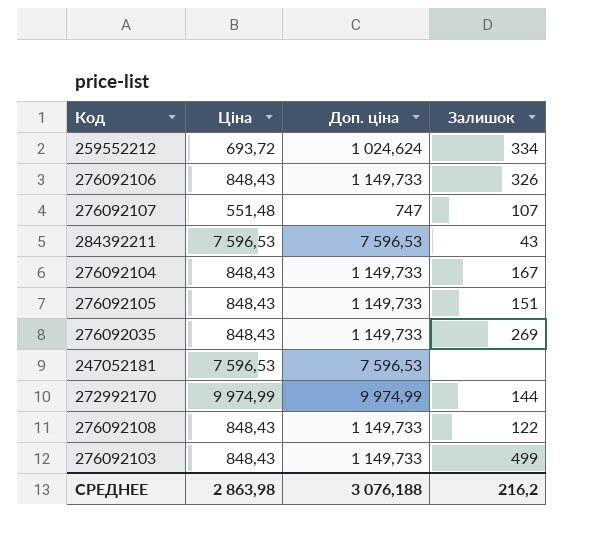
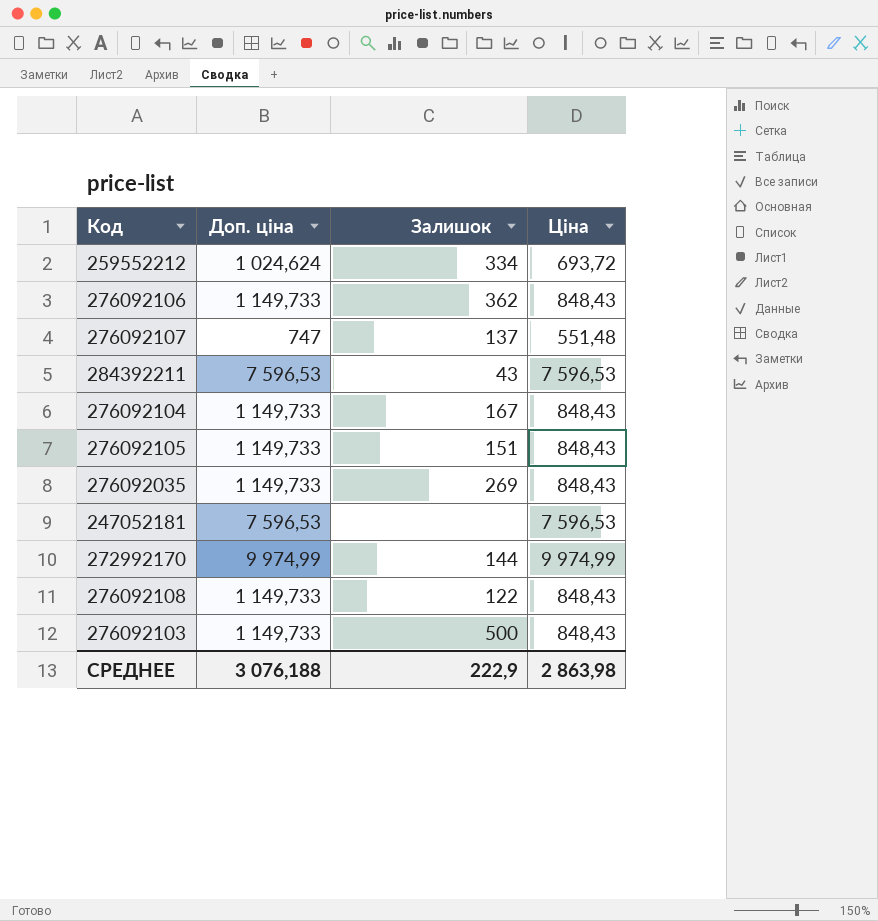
column Ціна | position: 2 -> 4
276092106 | Залишок: 326 -> 362
276092107 | Залишок: 107 -> 137
276092103 | Залишок: 499 -> 500
СРЕДНЕЕ | Залишок: 216,2 -> 222,9

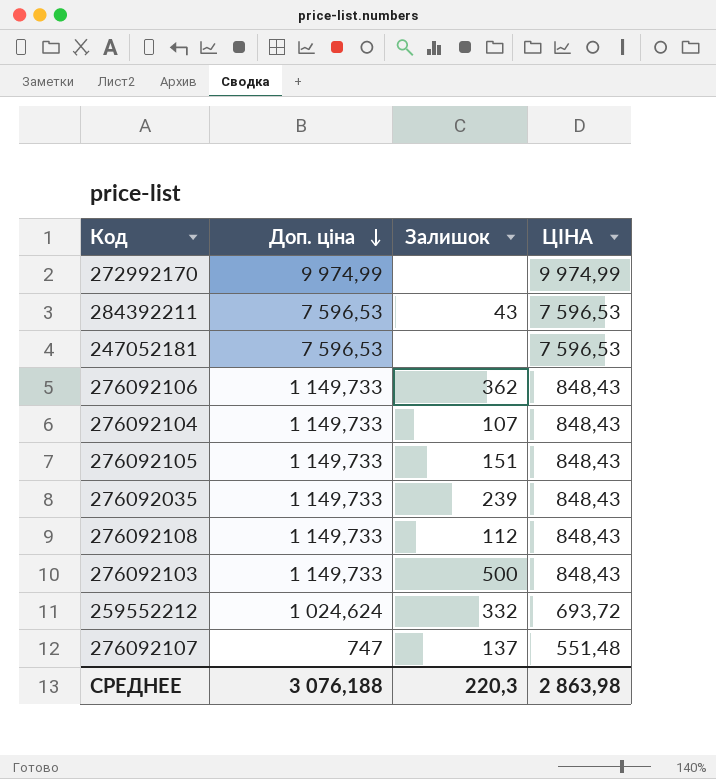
row order: none -> Доп. ціна descending
column name: Ціна -> ЦІНА
272992170 | Залишок: 144 -> none
276092104 | Залишок: 167 -> 107
276092035 | Залишок: 269 -> 239
276092108 | Залишок: 122 -> 112
259552212 | Залишок: 334 -> 332
СРЕДНЕЕ | Залишок: 222,9 -> 220,3

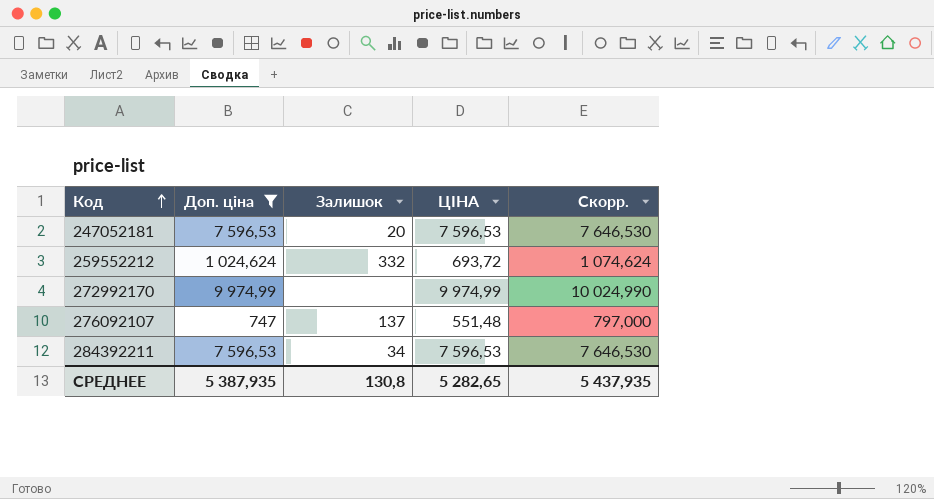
filter: none -> Доп. ціна != 1 149,733
row order: Доп. ціна descending -> Код ascending
column Скорр. | formula: none -> [Доп. ціна] + 50
247052181 | Залишок: none -> 20
284392211 | Залишок: 43 -> 34
СРЕДНЕЕ | Доп. ціна: 3 076,188 -> 5 387,935
СРЕДНЕЕ | Залишок: 220,3 -> 130,8
СРЕДНЕЕ | ЦІНА: 2 863,98 -> 5 282,65

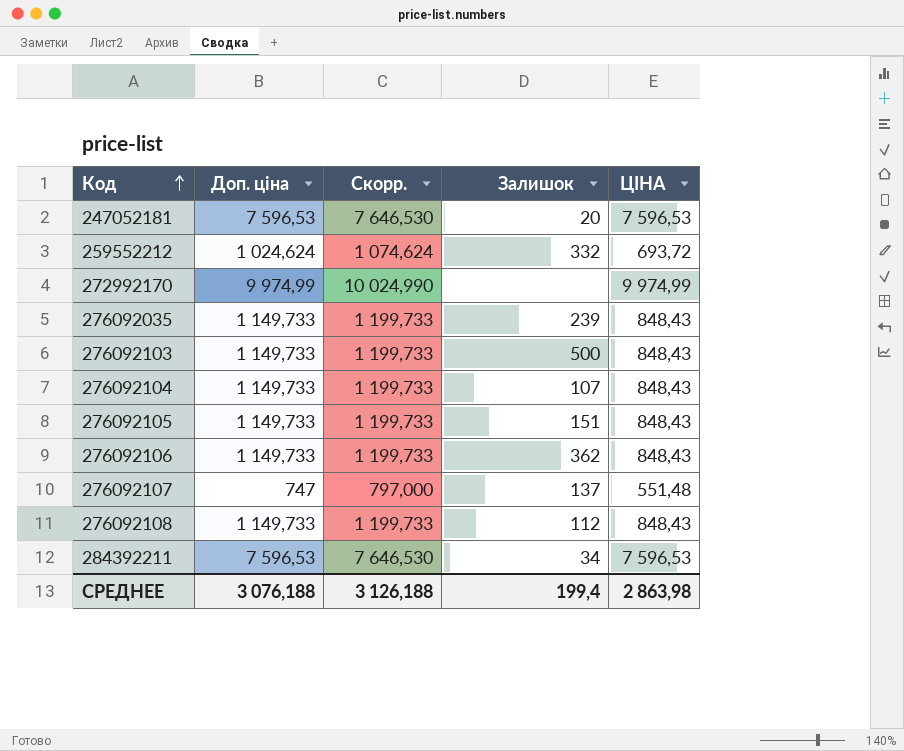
filter: Доп. ціна != 1 149,733 -> none
column Скорр. | position: 5 -> 3
СРЕДНЕЕ | Доп. ціна: 5 387,935 -> 3 076,188
СРЕДНЕЕ | Скорр.: 5 437,935 -> 3 126,188
СРЕДНЕЕ | Залишок: 130,8 -> 199,4
СРЕДНЕЕ | ЦІНА: 5 282,65 -> 2 863,98

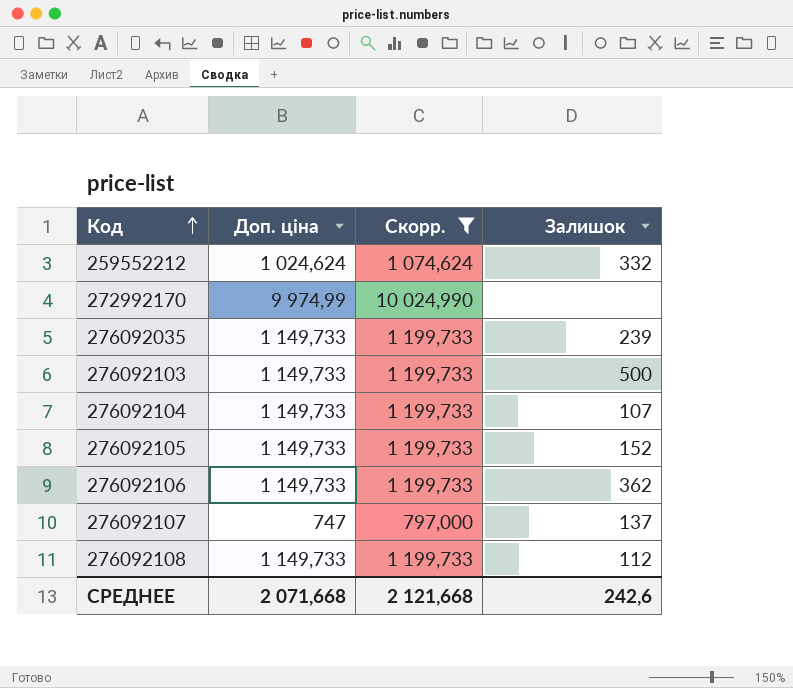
filter: none -> Скорр. != 7 646,530
column ЦІНА | position: 5 -> none
276092105 | Залишок: 151 -> 152
СРЕДНЕЕ | Доп. ціна: 3 076,188 -> 2 071,668
СРЕДНЕЕ | Скорр.: 3 126,188 -> 2 121,668
СРЕДНЕЕ | Залишок: 199,4 -> 242,6

